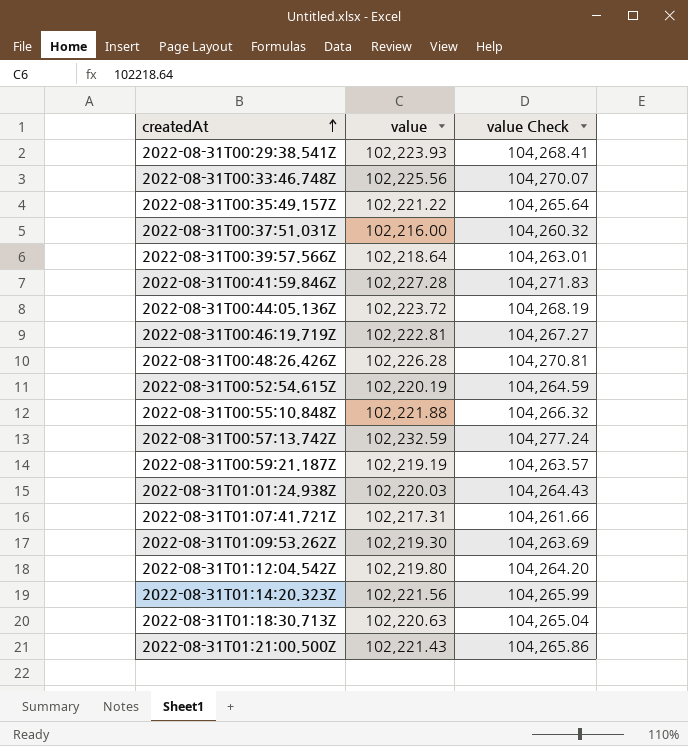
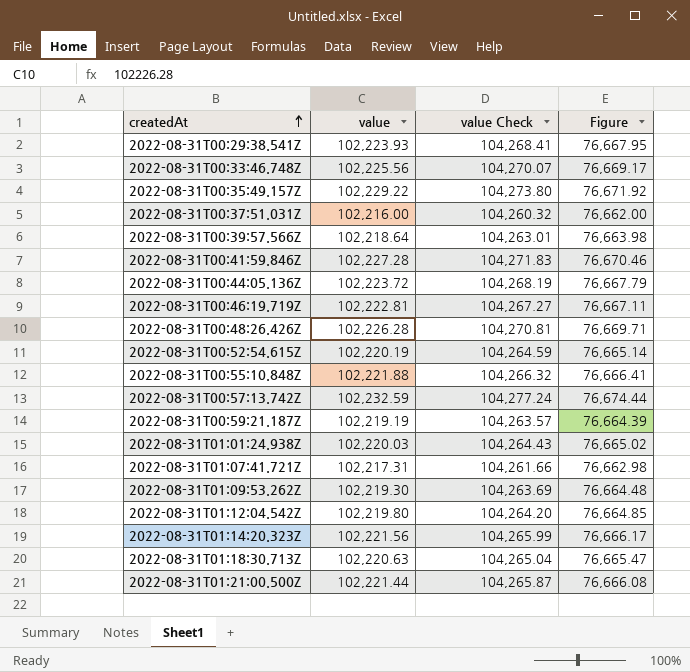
column Figure | formula: none -> [value] * 0.75
2022-08-31T00:35:49.157Z | value: 102,221.22 -> 102,229.22
2022-08-31T00:35:49.157Z | value Check: 104,265.64 -> 104,273.80
2022-08-31T01:21:00.500Z | value: 102,221.43 -> 102,221.44
2022-08-31T01:21:00.500Z | value Check: 104,265.86 -> 104,265.87

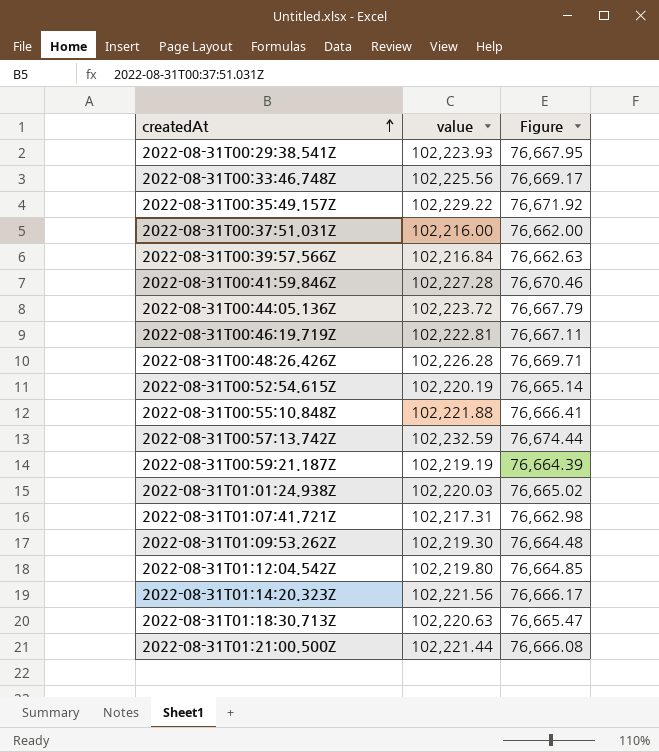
column value Check | formula: [value] * 1.02 -> none
2022-08-31T00:39:57.566Z | value: 102,218.64 -> 102,216.84
2022-08-31T00:39:57.566Z | Figure: 76,663.98 -> 76,662.63

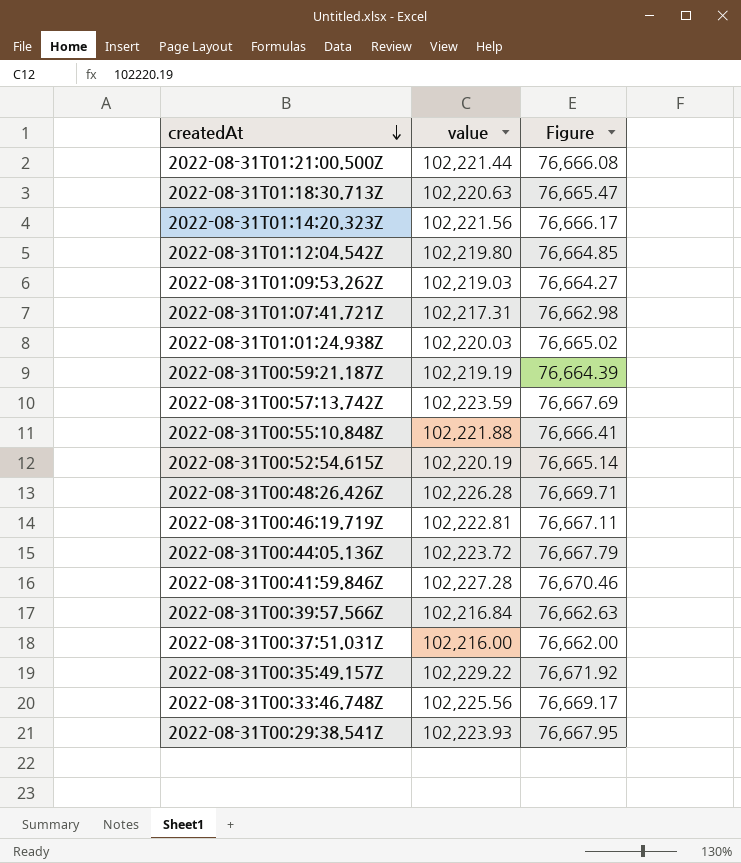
row order: createdAt ascending -> createdAt descending
2022-08-31T01:09:53.262Z | value: 102,219.30 -> 102,219.03
2022-08-31T01:09:53.262Z | Figure: 76,664.48 -> 76,664.27
2022-08-31T00:57:13.742Z | value: 102,232.59 -> 102,223.59
2022-08-31T00:57:13.742Z | Figure: 76,674.44 -> 76,667.69

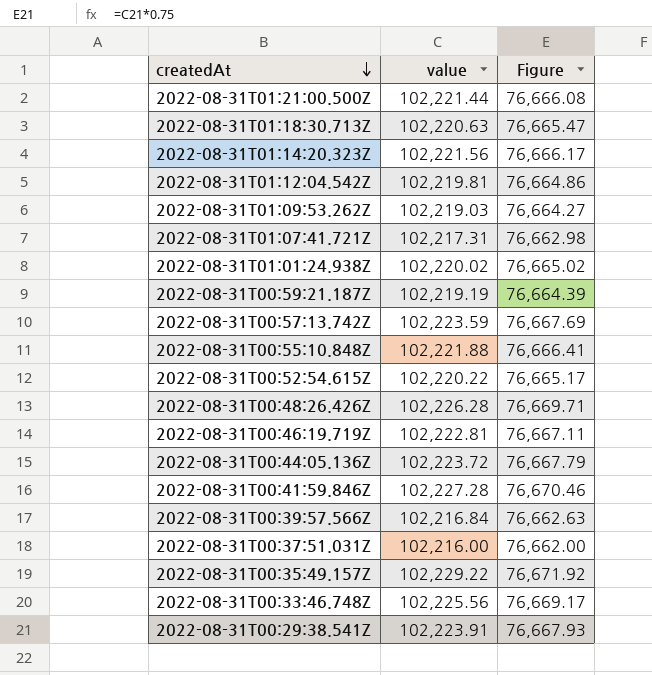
2022-08-31T01:12:04.542Z | value: 102,219.80 -> 102,219.81
2022-08-31T01:12:04.542Z | Figure: 76,664.85 -> 76,664.86
2022-08-31T01:01:24.938Z | value: 102,220.03 -> 102,220.02
2022-08-31T00:52:54.615Z | value: 102,220.19 -> 102,220.22
2022-08-31T00:52:54.615Z | Figure: 76,665.14 -> 76,665.17
2022-08-31T00:29:38.541Z | value: 102,223.93 -> 102,223.91
2022-08-31T00:29:38.541Z | Figure: 76,667.95 -> 76,667.93

